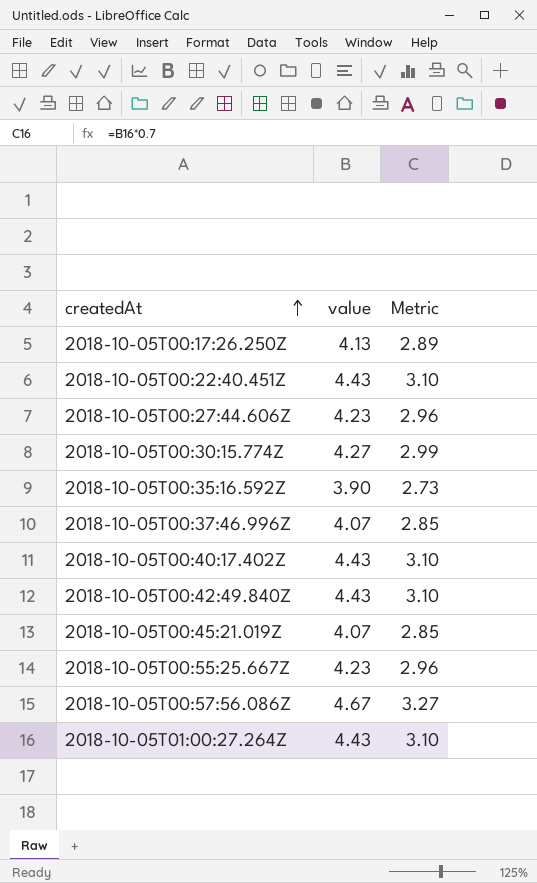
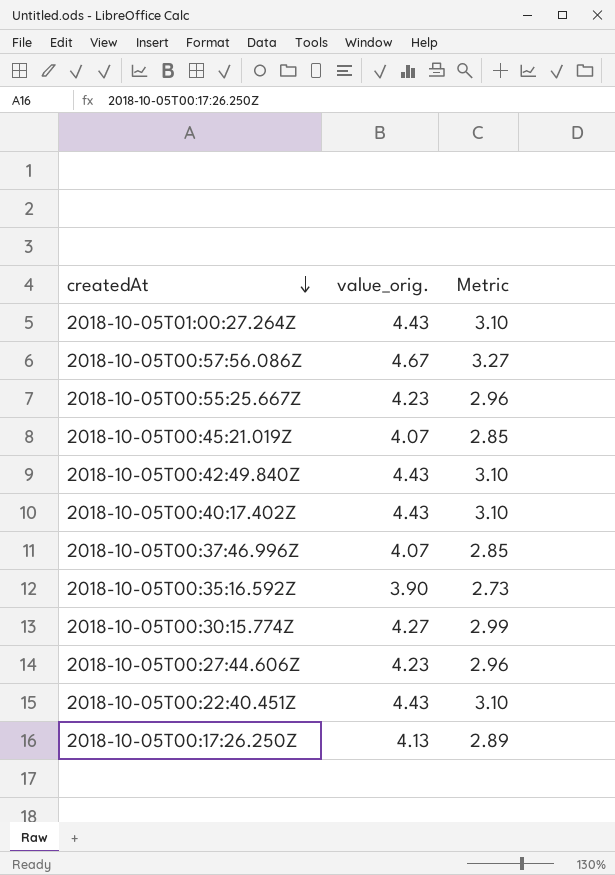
row order: createdAt ascending -> createdAt descending
column name: value -> value_orig.

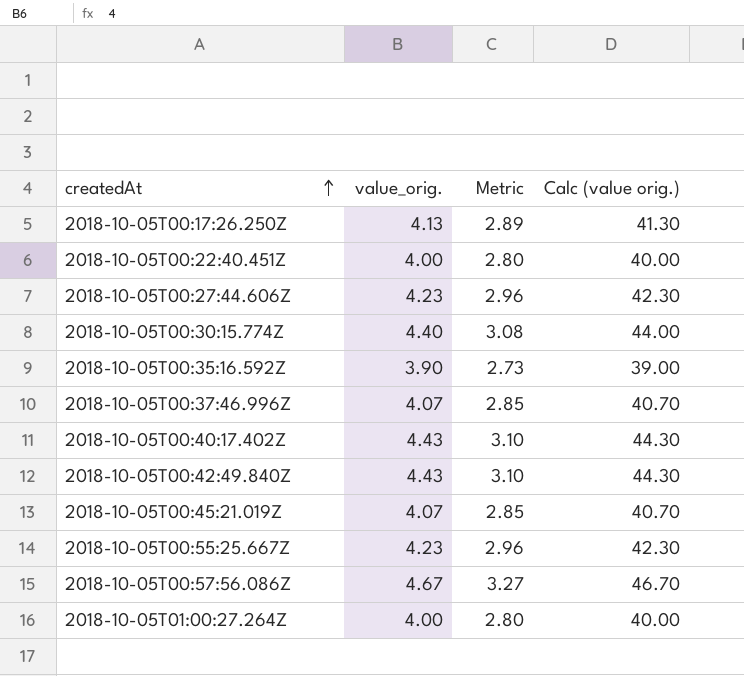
row order: createdAt descending -> createdAt ascending
column Calc (value orig.) | formula: none -> [value_orig.] * 10
2018-10-05T00:22:40.451Z | value_orig.: 4.43 -> 4.00
2018-10-05T00:22:40.451Z | Metric: 3.10 -> 2.80
2018-10-05T00:30:15.774Z | value_orig.: 4.27 -> 4.40
2018-10-05T00:30:15.774Z | Metric: 2.99 -> 3.08
2018-10-05T01:00:27.264Z | value_orig.: 4.43 -> 4.00
2018-10-05T01:00:27.264Z | Metric: 3.10 -> 2.80

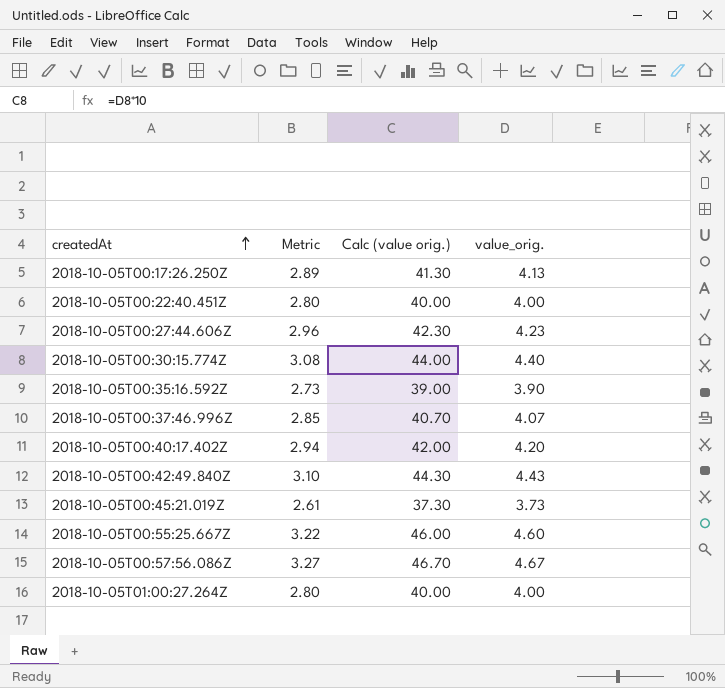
column value_orig. | position: 2 -> 4
2018-10-05T00:40:17.402Z | Metric: 3.10 -> 2.94
2018-10-05T00:40:17.402Z | Calc (value orig.): 44.30 -> 42.00
2018-10-05T00:40:17.402Z | value_orig.: 4.43 -> 4.20
2018-10-05T00:45:21.019Z | Metric: 2.85 -> 2.61
2018-10-05T00:45:21.019Z | Calc (value orig.): 40.70 -> 37.30
2018-10-05T00:45:21.019Z | value_orig.: 4.07 -> 3.73
2018-10-05T00:55:25.667Z | Metric: 2.96 -> 3.22
2018-10-05T00:55:25.667Z | Calc (value orig.): 42.30 -> 46.00
2018-10-05T00:55:25.667Z | value_orig.: 4.23 -> 4.60

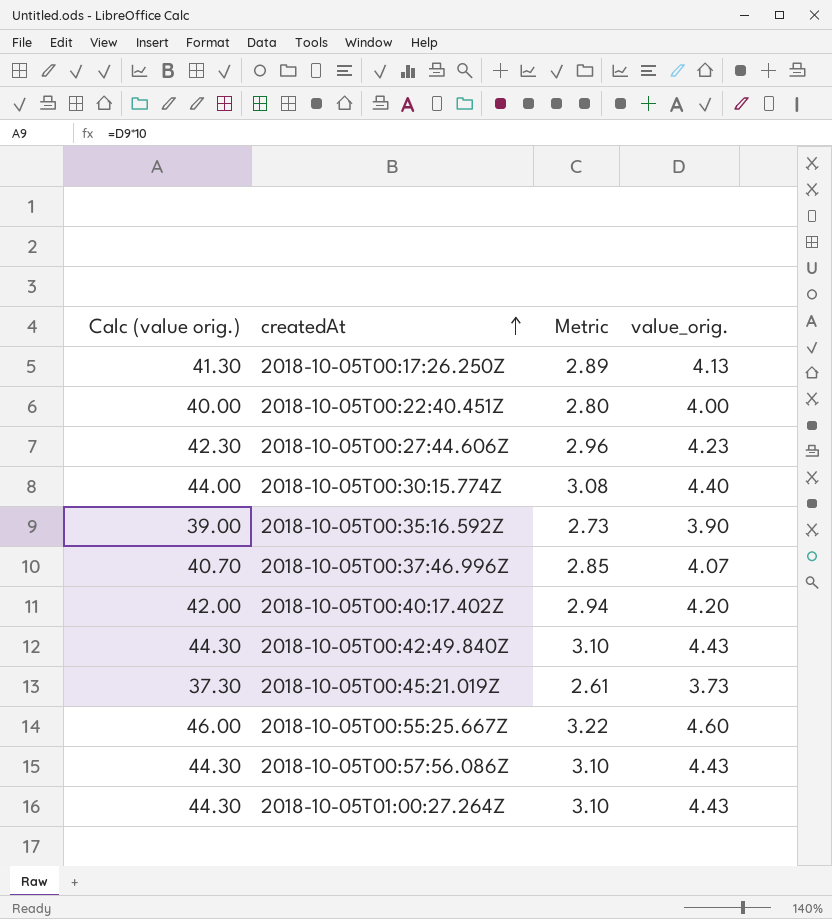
column Calc (value orig.) | position: 3 -> 1
2018-10-05T00:57:56.086Z | Calc (value orig.): 46.70 -> 44.30
2018-10-05T00:57:56.086Z | Metric: 3.27 -> 3.10
2018-10-05T00:57:56.086Z | value_orig.: 4.67 -> 4.43
2018-10-05T01:00:27.264Z | Calc (value orig.): 40.00 -> 44.30
2018-10-05T01:00:27.264Z | Metric: 2.80 -> 3.10
2018-10-05T01:00:27.264Z | value_orig.: 4.00 -> 4.43

